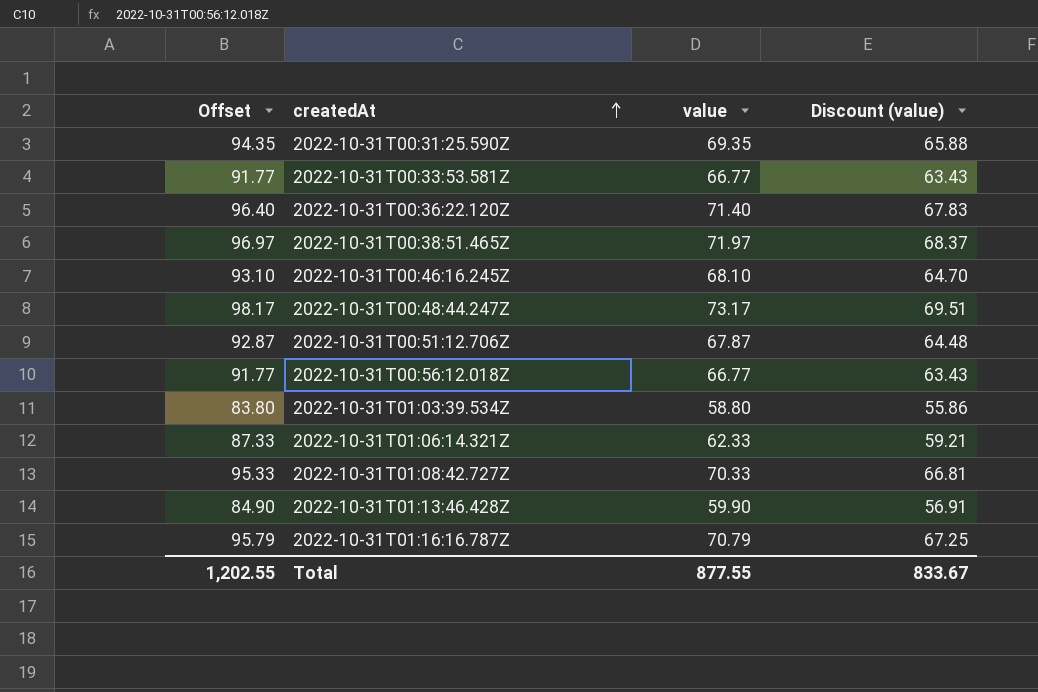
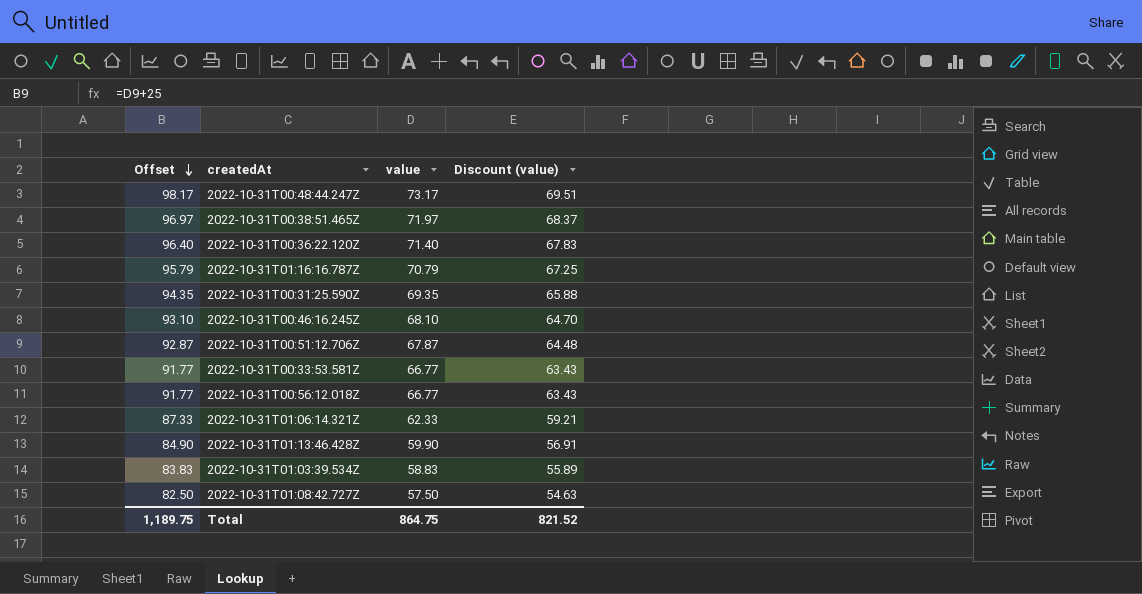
row order: createdAt ascending -> Offset descending
2022-10-31T01:03:39.534Z | Offset: 83.80 -> 83.83
2022-10-31T01:03:39.534Z | value: 58.80 -> 58.83
2022-10-31T01:03:39.534Z | Discount (value): 55.86 -> 55.89
2022-10-31T01:08:42.727Z | Offset: 95.33 -> 82.50
2022-10-31T01:08:42.727Z | value: 70.33 -> 57.50
2022-10-31T01:08:42.727Z | Discount (value): 66.81 -> 54.63
Total | Offset: 1,202.55 -> 1,189.75
Total | value: 877.55 -> 864.75
Total | Discount (value): 833.67 -> 821.52

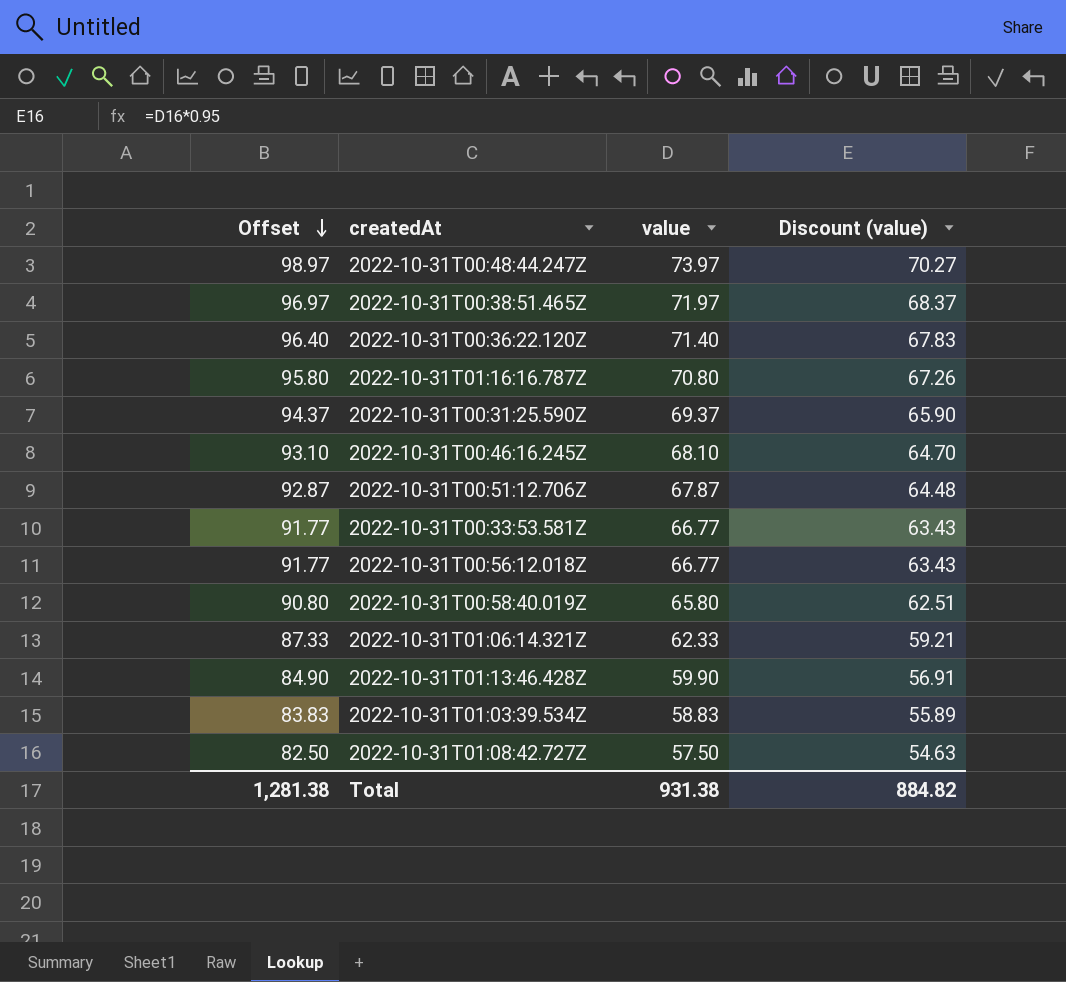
2022-10-31T00:48:44.247Z | Offset: 98.17 -> 98.97
2022-10-31T00:48:44.247Z | value: 73.17 -> 73.97
2022-10-31T00:48:44.247Z | Discount (value): 69.51 -> 70.27
2022-10-31T01:16:16.787Z | Offset: 95.79 -> 95.80
2022-10-31T01:16:16.787Z | value: 70.79 -> 70.80
2022-10-31T01:16:16.787Z | Discount (value): 67.25 -> 67.26
2022-10-31T00:31:25.590Z | Offset: 94.35 -> 94.37
2022-10-31T00:31:25.590Z | value: 69.35 -> 69.37
2022-10-31T00:31:25.590Z | Discount (value): 65.88 -> 65.90
row 2022-10-31T00:58:40.019Z: none -> 90.80 | 65.80 | 62.51
Total | Offset: 1,189.75 -> 1,281.38
Total | value: 864.75 -> 931.38
Total | Discount (value): 821.52 -> 884.82

